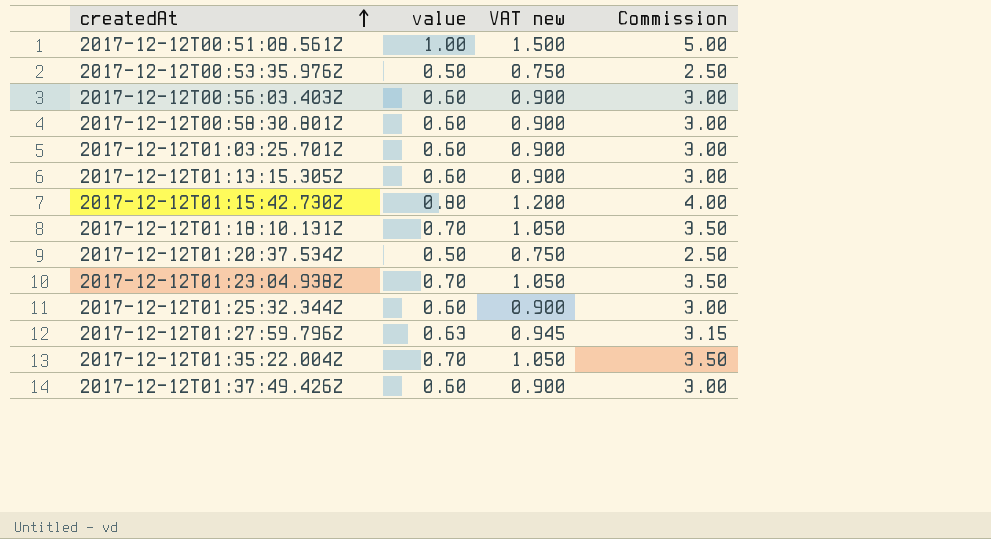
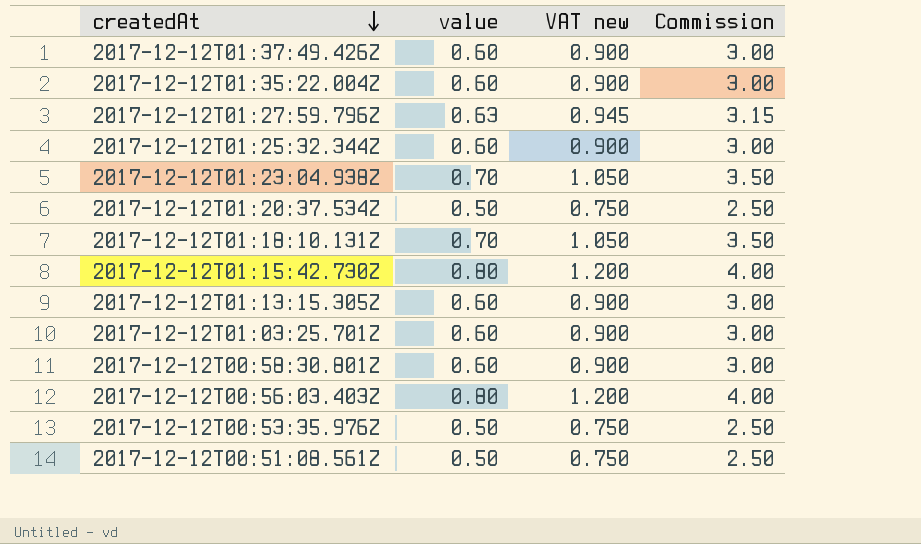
row order: createdAt ascending -> createdAt descending
2017-12-12T01:35:22.004Z | value: 0.70 -> 0.60
2017-12-12T01:35:22.004Z | VAT new: 1.050 -> 0.900
2017-12-12T01:35:22.004Z | Commission: 3.50 -> 3.00
2017-12-12T00:56:03.403Z | value: 0.60 -> 0.80
2017-12-12T00:56:03.403Z | VAT new: 0.900 -> 1.200
2017-12-12T00:56:03.403Z | Commission: 3.00 -> 4.00
2017-12-12T00:51:08.561Z | value: 1.00 -> 0.50
2017-12-12T00:51:08.561Z | VAT new: 1.500 -> 0.750
2017-12-12T00:51:08.561Z | Commission: 5.00 -> 2.50

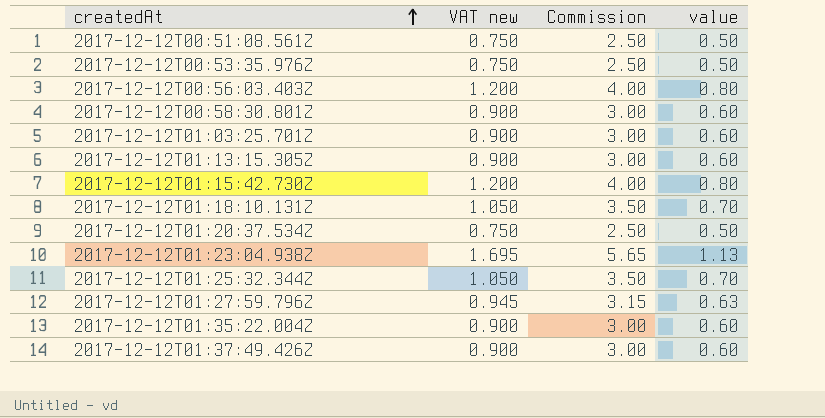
row order: createdAt descending -> createdAt ascending
column value | position: 2 -> 4
2017-12-12T01:23:04.938Z | VAT new: 1.050 -> 1.695
2017-12-12T01:23:04.938Z | Commission: 3.50 -> 5.65
2017-12-12T01:23:04.938Z | value: 0.70 -> 1.13
2017-12-12T01:25:32.344Z | VAT new: 0.900 -> 1.050
2017-12-12T01:25:32.344Z | Commission: 3.00 -> 3.50
2017-12-12T01:25:32.344Z | value: 0.60 -> 0.70

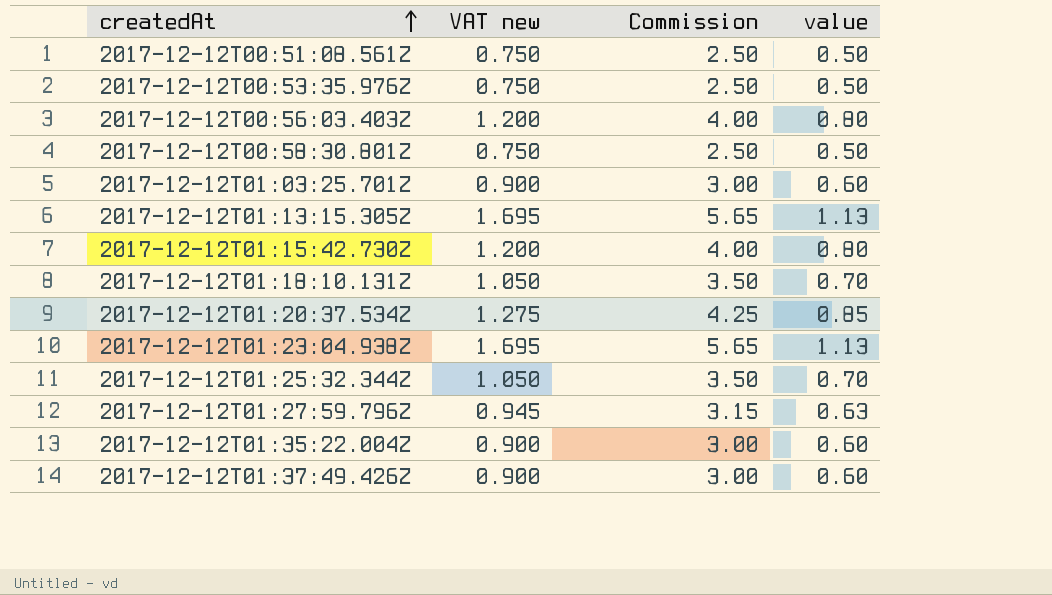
2017-12-12T00:58:30.801Z | VAT new: 0.900 -> 0.750
2017-12-12T00:58:30.801Z | Commission: 3.00 -> 2.50
2017-12-12T00:58:30.801Z | value: 0.60 -> 0.50
2017-12-12T01:13:15.305Z | VAT new: 0.900 -> 1.695
2017-12-12T01:13:15.305Z | Commission: 3.00 -> 5.65
2017-12-12T01:13:15.305Z | value: 0.60 -> 1.13
2017-12-12T01:20:37.534Z | VAT new: 0.750 -> 1.275
2017-12-12T01:20:37.534Z | Commission: 2.50 -> 4.25
2017-12-12T01:20:37.534Z | value: 0.50 -> 0.85

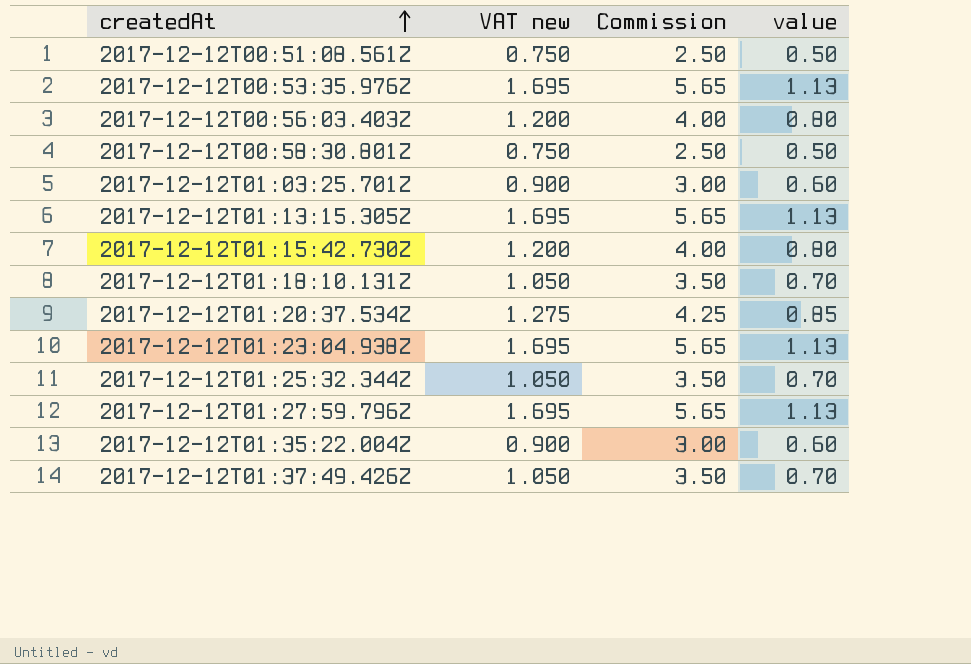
2017-12-12T00:53:35.976Z | VAT new: 0.750 -> 1.695
2017-12-12T00:53:35.976Z | Commission: 2.50 -> 5.65
2017-12-12T00:53:35.976Z | value: 0.50 -> 1.13
2017-12-12T01:27:59.796Z | VAT new: 0.945 -> 1.695
2017-12-12T01:27:59.796Z | Commission: 3.15 -> 5.65
2017-12-12T01:27:59.796Z | value: 0.63 -> 1.13
2017-12-12T01:37:49.426Z | VAT new: 0.900 -> 1.050
2017-12-12T01:37:49.426Z | Commission: 3.00 -> 3.50
2017-12-12T01:37:49.426Z | value: 0.60 -> 0.70

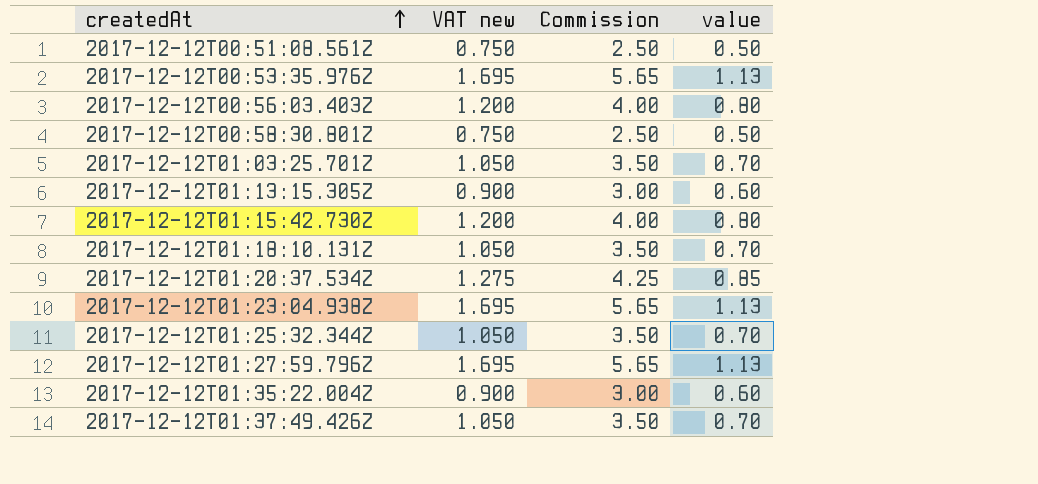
2017-12-12T01:03:25.701Z | VAT new: 0.900 -> 1.050
2017-12-12T01:03:25.701Z | Commission: 3.00 -> 3.50
2017-12-12T01:03:25.701Z | value: 0.60 -> 0.70
2017-12-12T01:13:15.305Z | VAT new: 1.695 -> 0.900
2017-12-12T01:13:15.305Z | Commission: 5.65 -> 3.00
2017-12-12T01:13:15.305Z | value: 1.13 -> 0.60

